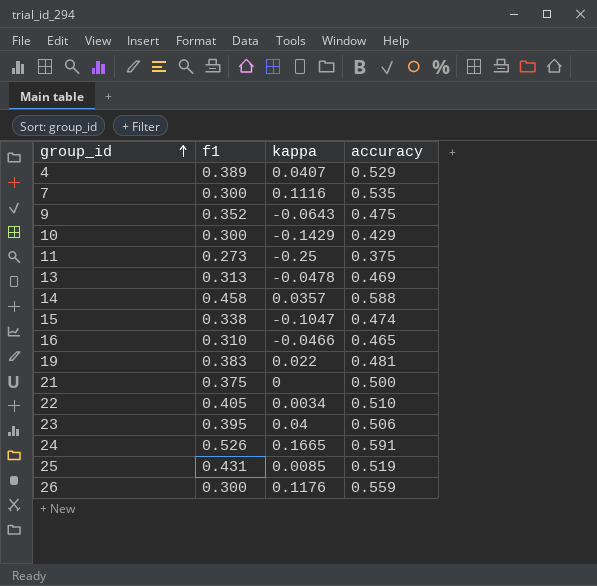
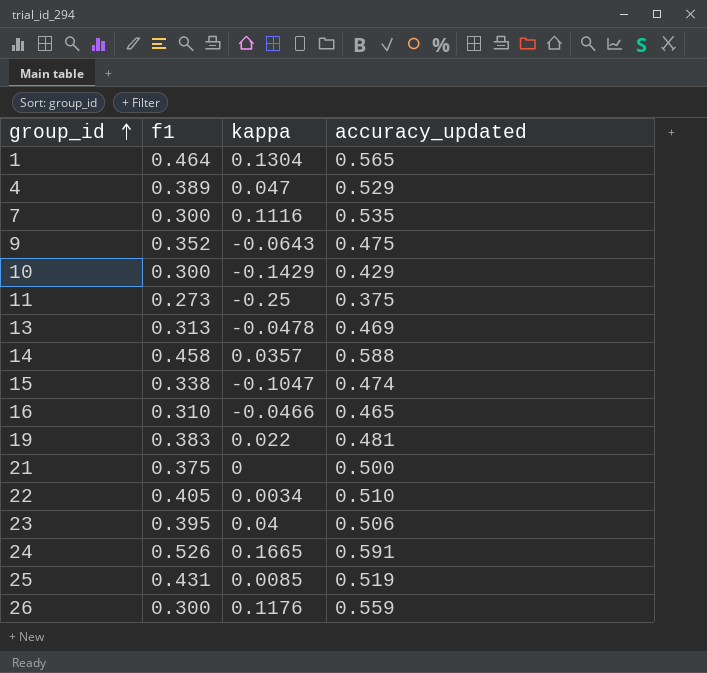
column name: accuracy -> accuracy_updated
row 1: none -> 0.464 | 0.1304 | 0.565
4 | kappa: 0.0407 -> 0.047

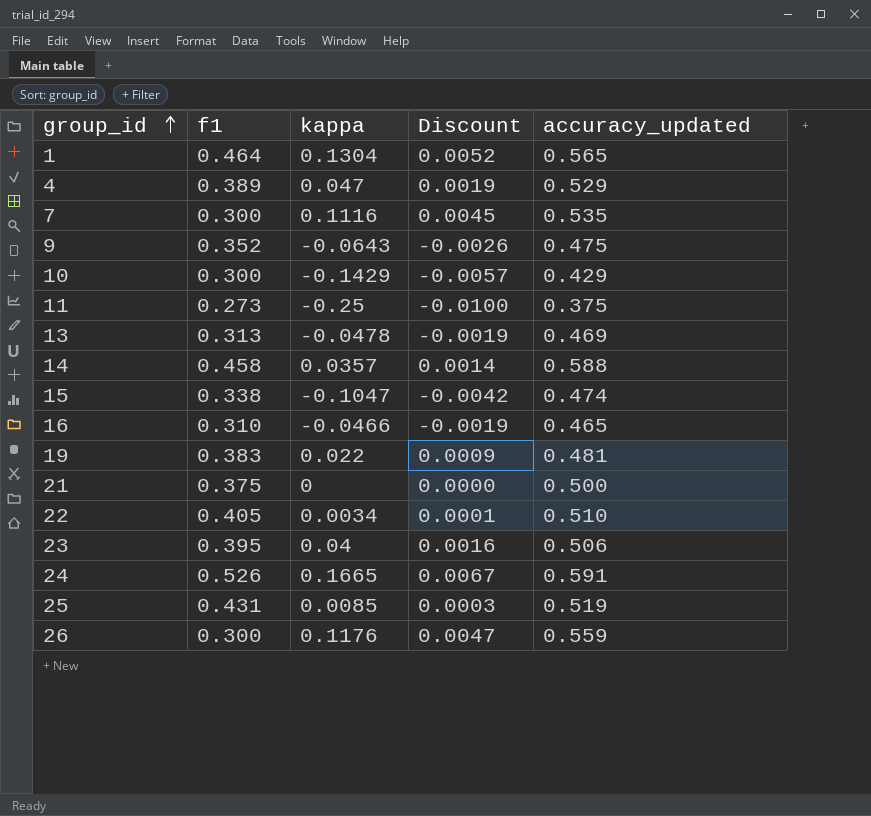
column Discount | formula: none -> [kappa] * 0.04

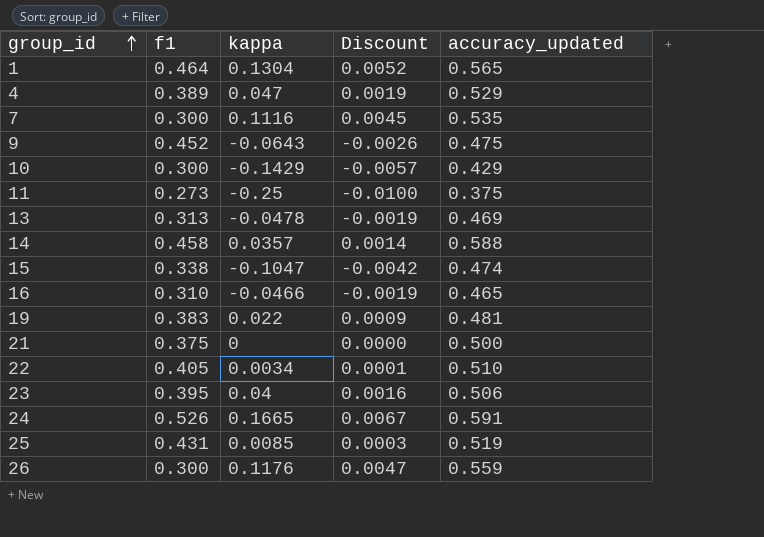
9 | f1: 0.352 -> 0.452

